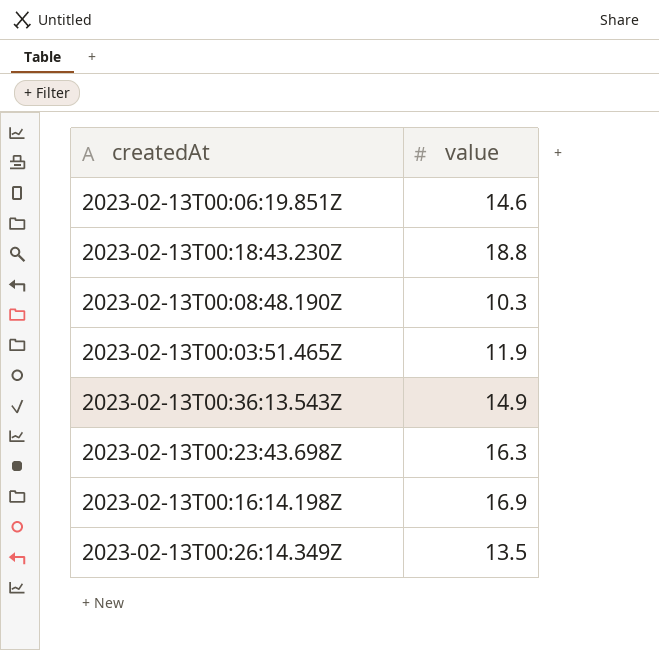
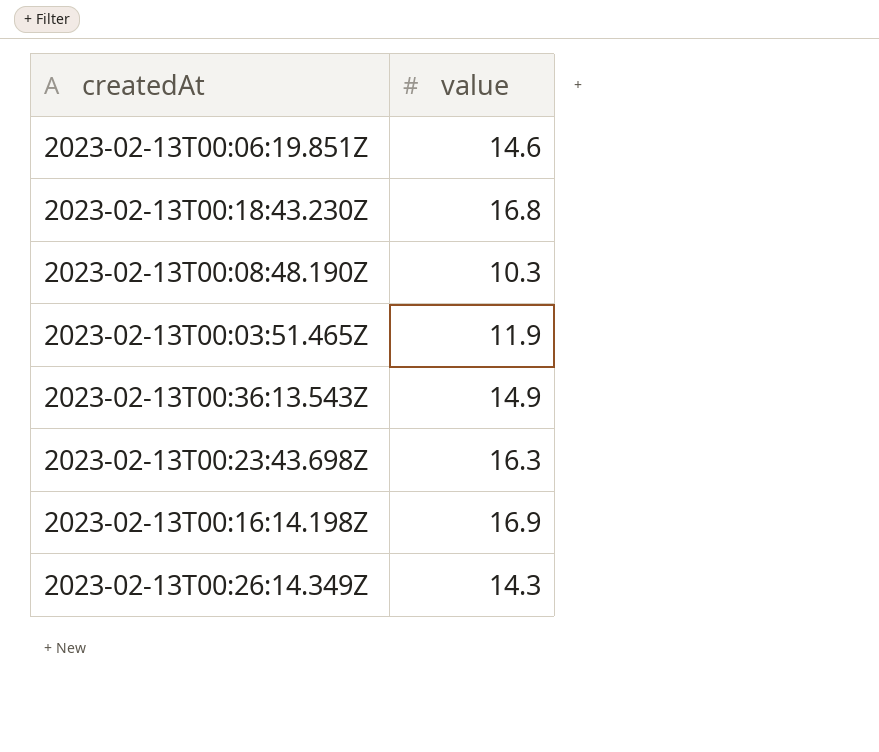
2023-02-13T00:18:43.230Z | value: 18.8 -> 16.8
2023-02-13T00:26:14.349Z | value: 13.5 -> 14.3

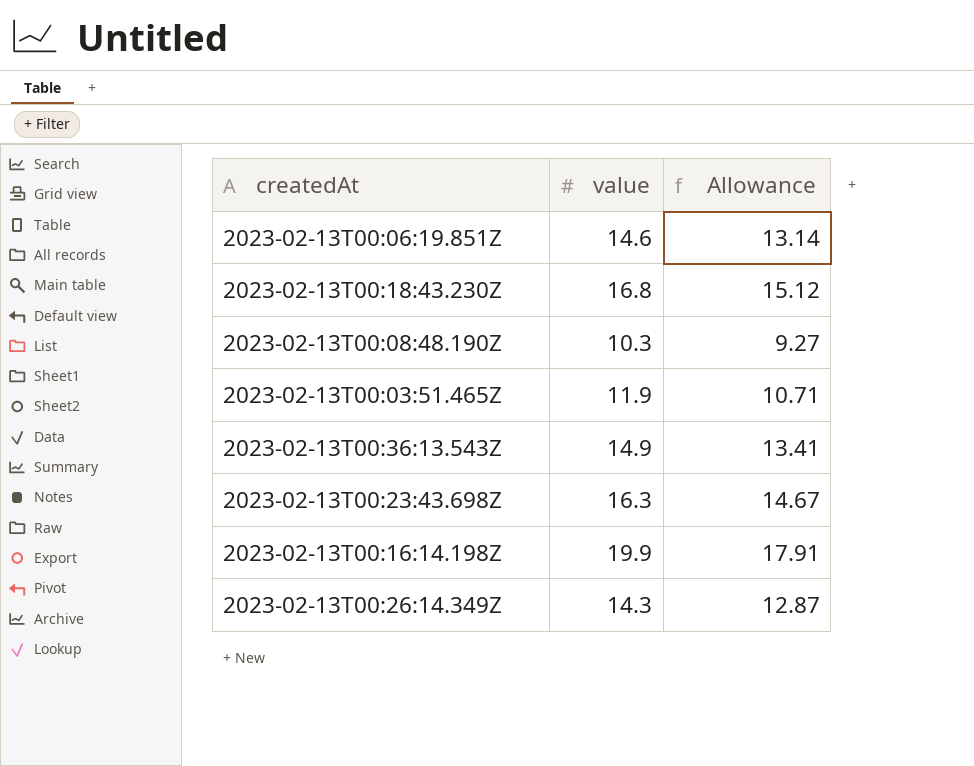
column Allowance | formula: none -> [value] * 0.9
2023-02-13T00:16:14.198Z | value: 16.9 -> 19.9

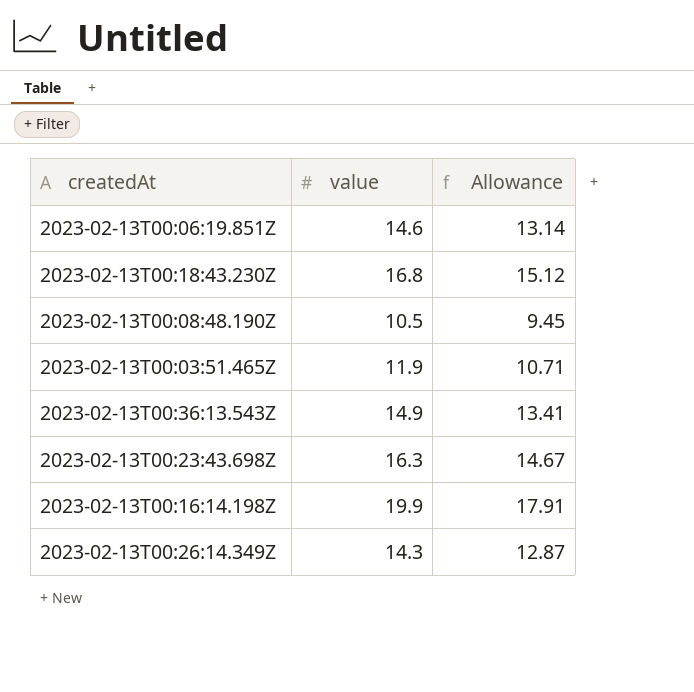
2023-02-13T00:08:48.190Z | value: 10.3 -> 10.5
2023-02-13T00:08:48.190Z | Allowance: 9.27 -> 9.45

